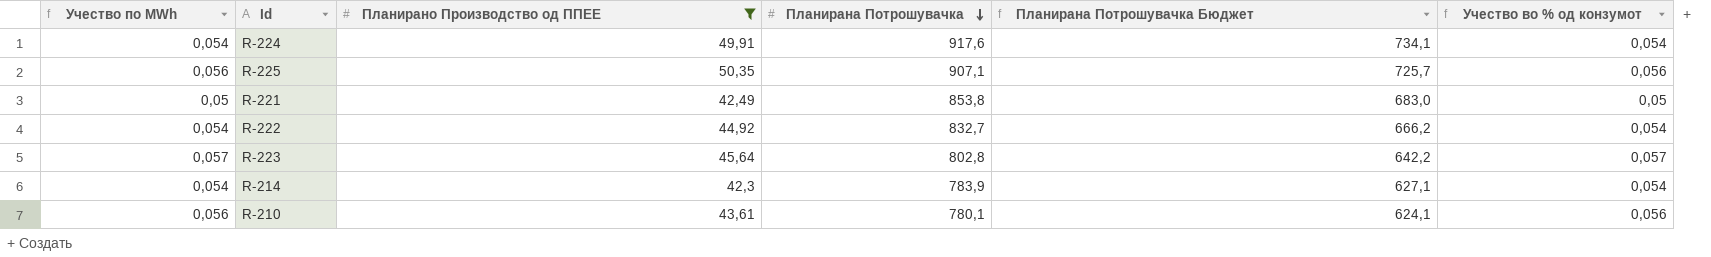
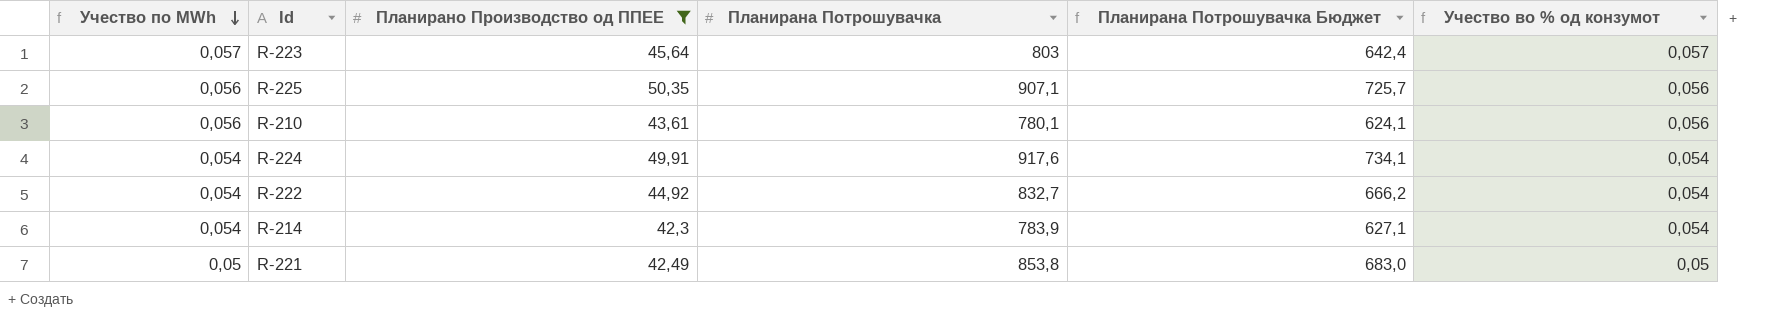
row order: Планирана Потрошувачка descending -> Учество по MWh descending
R-223 | Планирана Потрошувачка: 802,8 -> 803
R-223 | Планирана Потрошувачка Бюджет: 642,2 -> 642,4

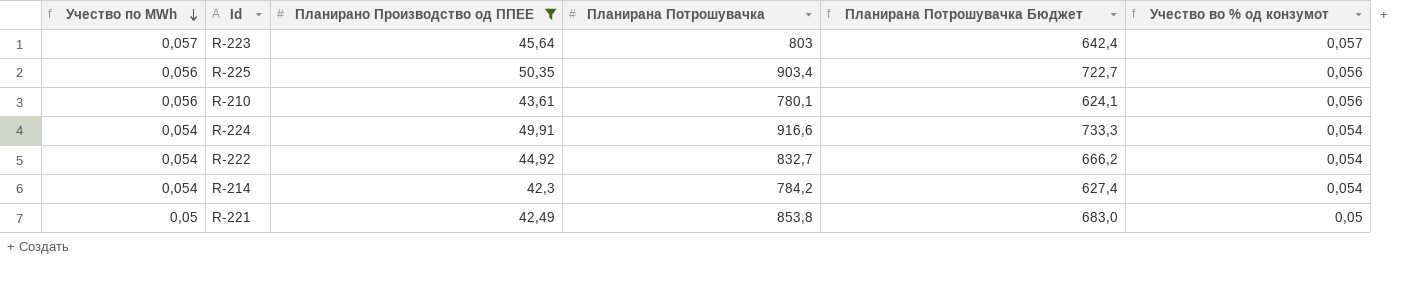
R-225 | Планирана Потрошувачка: 907,1 -> 903,4
R-225 | Планирана Потрошувачка Бюджет: 725,7 -> 722,7
R-224 | Планирана Потрошувачка: 917,6 -> 916,6
R-224 | Планирана Потрошувачка Бюджет: 734,1 -> 733,3
R-214 | Планирана Потрошувачка: 783,9 -> 784,2
R-214 | Планирана Потрошувачка Бюджет: 627,1 -> 627,4

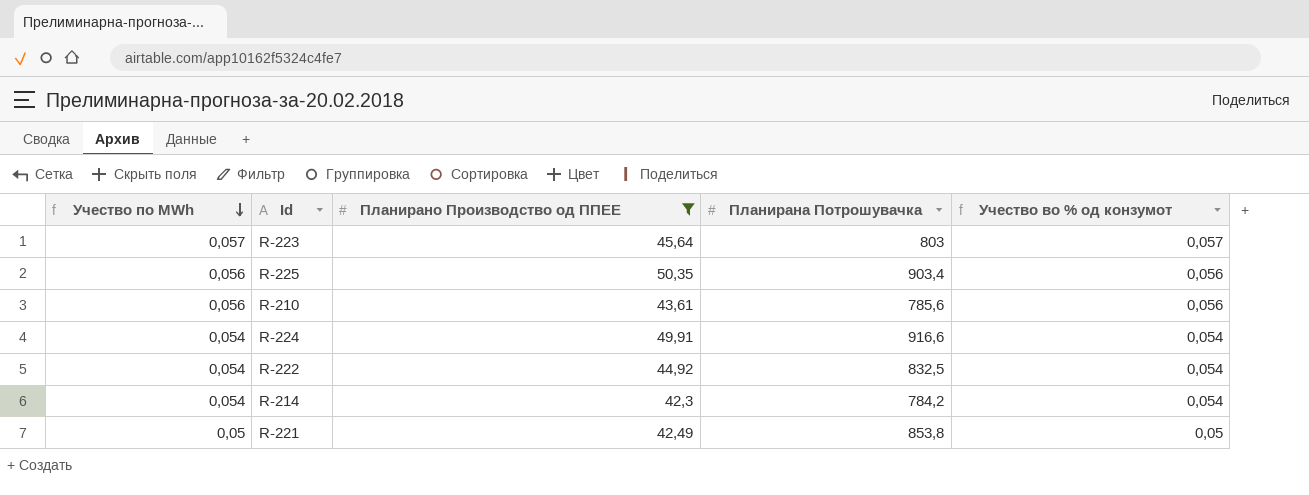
column Планирана Потрошувачка Бюджет | formula: [Планирана Потрошувачка] * 0,8 -> none
R-210 | Планирана Потрошувачка: 780,1 -> 785,6
R-222 | Планирана Потрошувачка: 832,7 -> 832,5

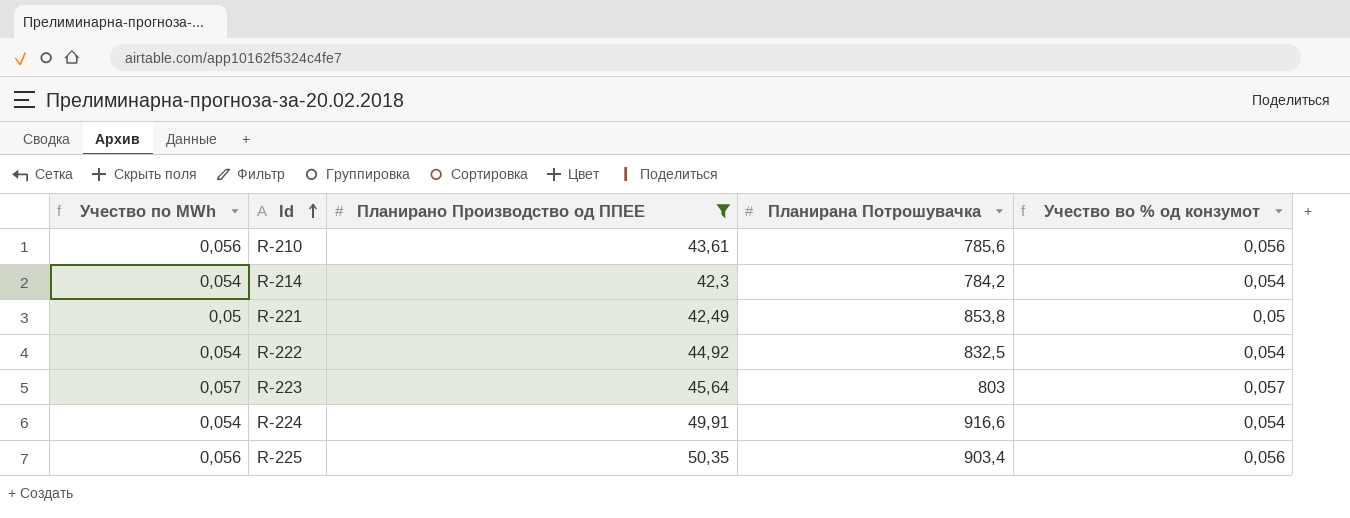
row order: Учество по MWh descending -> Id ascending

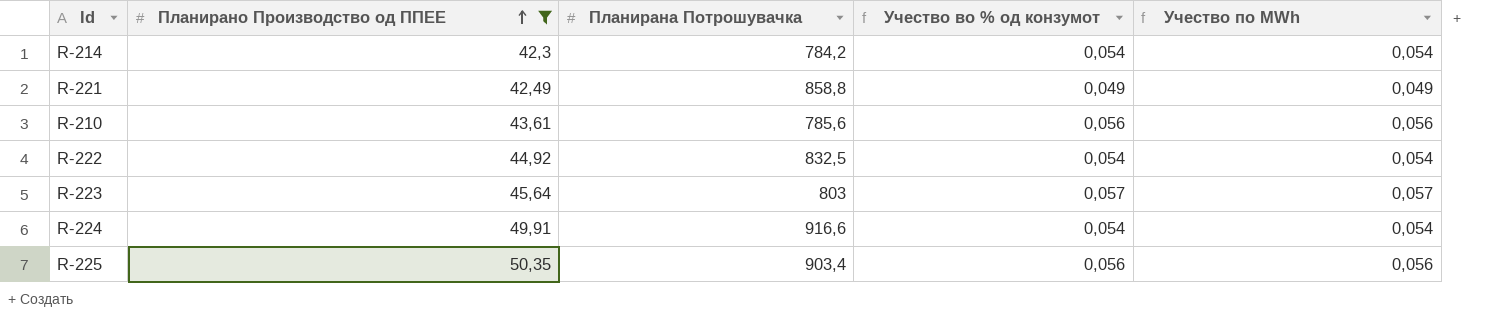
row order: Id ascending -> Планирано Производство од ППЕЕ ascending
column Учество по MWh | position: 1 -> 5
R-221 | Планирана Потрошувачка: 853,8 -> 858,8
R-221 | Учество во % од конзумот: 0,05 -> 0,049
R-221 | Учество по MWh: 0,05 -> 0,049

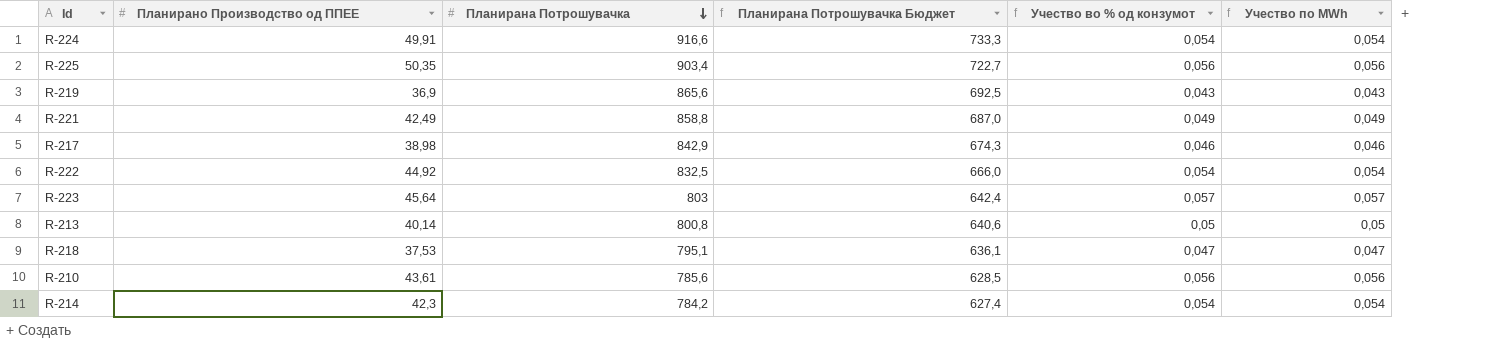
filter: Планирано Производство од ППЕЕ >= 42,3 -> none
row order: Планирано Производство од ППЕЕ ascending -> Планирана Потрошувачка descending
column Планирана Потрошувачка Бюджет | formula: none -> [Планирана Потрошувачка] * 0,8

